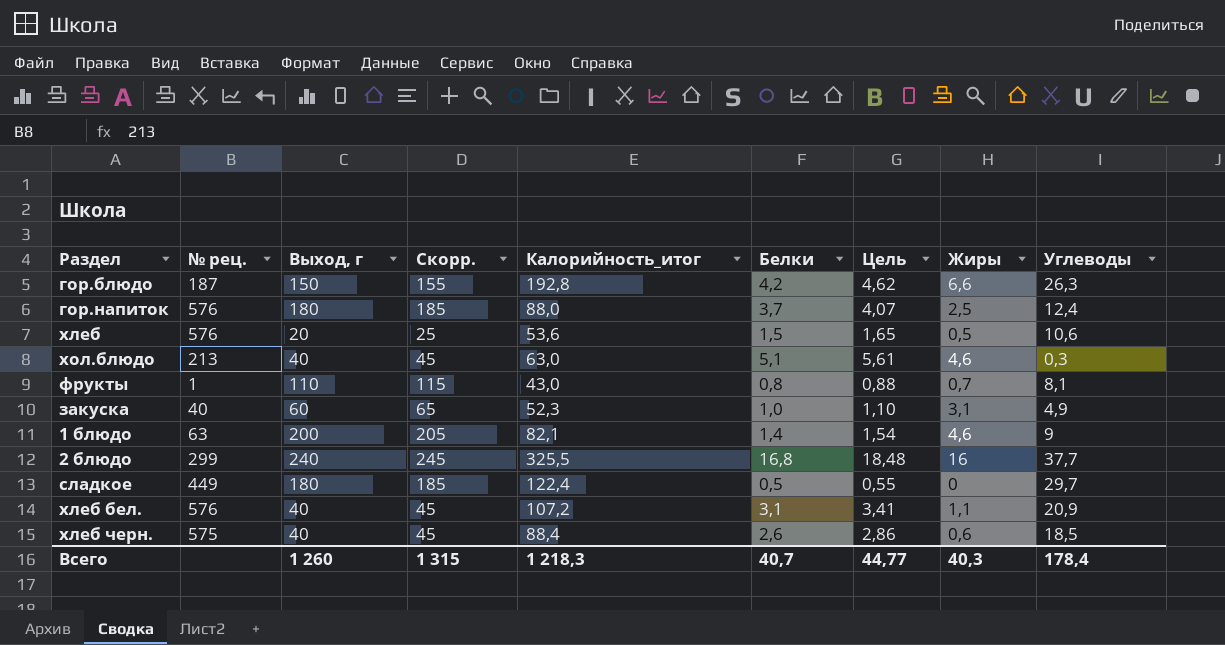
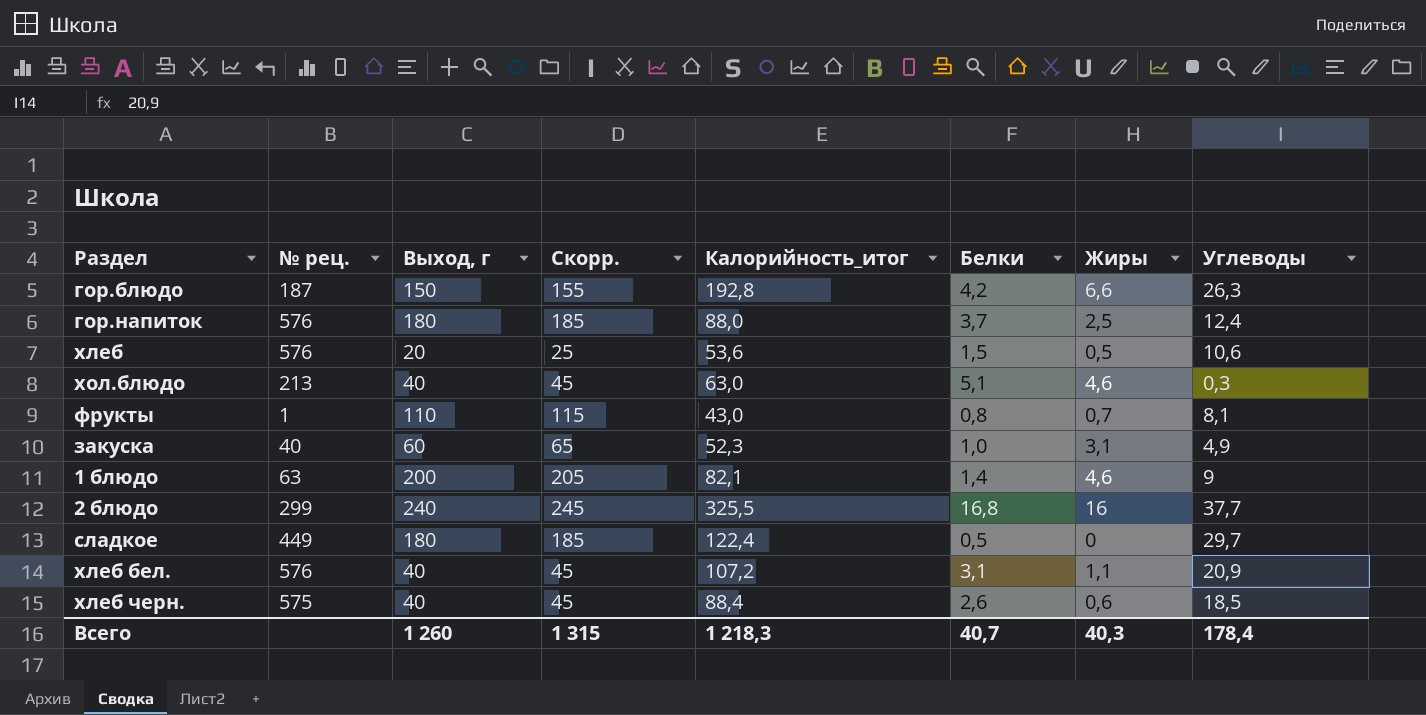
column Цель | formula: [Белки] * 1,1 -> none

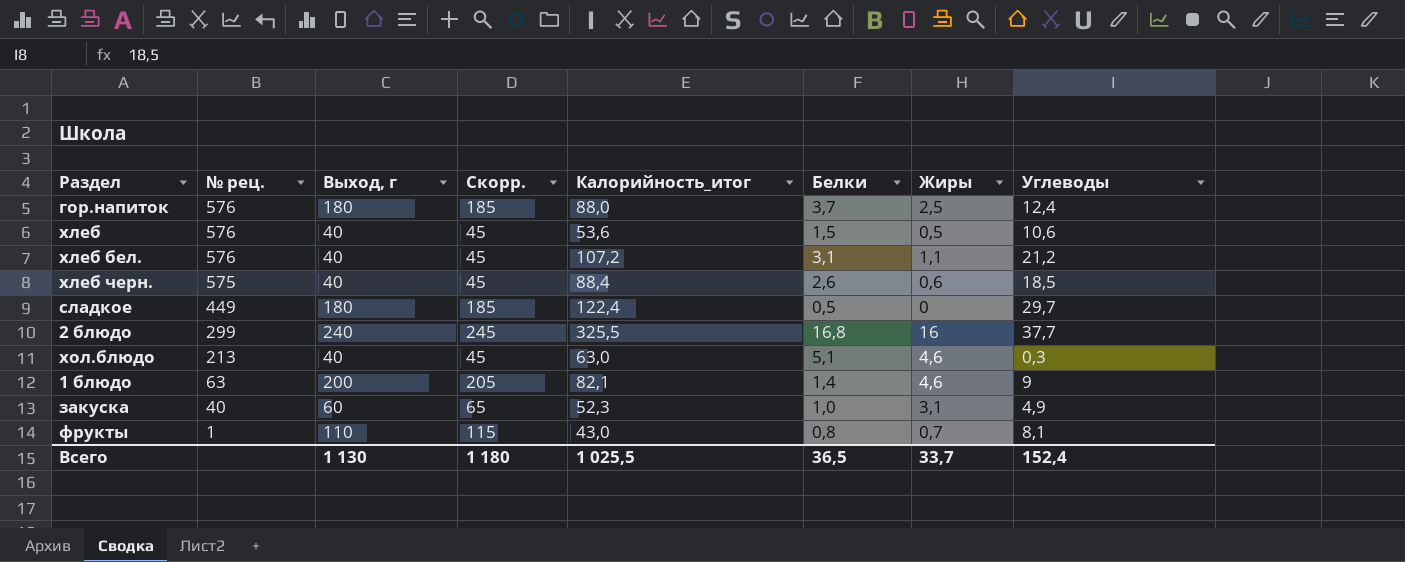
row order: none -> № рец. descending
row гор.блюдо: 187 | 150 | 155 | 192,8 | 4,2 | 6,6 | 26,3 -> none
хлеб | Выход, г: 20 -> 40
хлеб | Скорр.: 25 -> 45
хлеб бел. | Углеводы: 20,9 -> 21,2
Всего | Выход, г: 1 260 -> 1 130
Всего | Скорр.: 1 315 -> 1 180
Всего | Калорийность_итог: 1 218,3 -> 1 025,5
Всего | Белки: 40,7 -> 36,5
Всего | Жиры: 40,3 -> 33,7
Всего | Углеводы: 178,4 -> 152,4

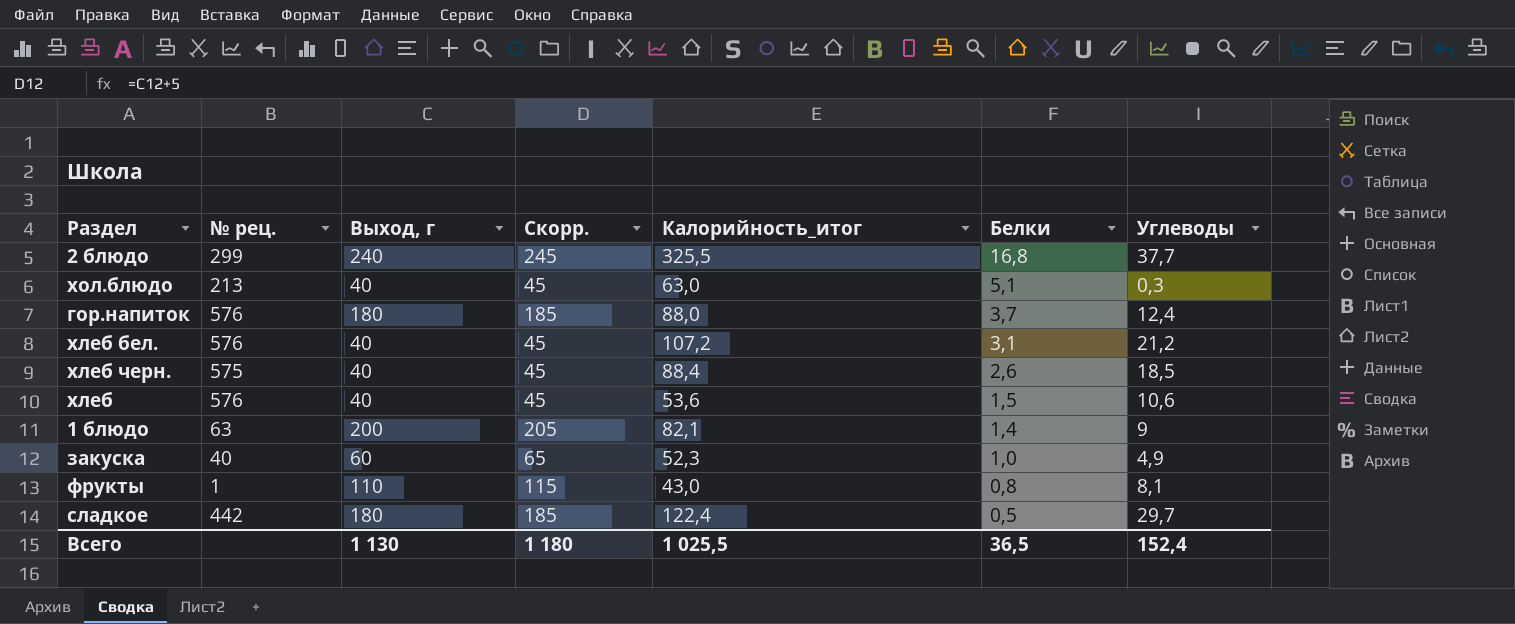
row order: № рец. descending -> Белки descending
column Жиры | position: 7 -> none
сладкое | № рец.: 449 -> 442

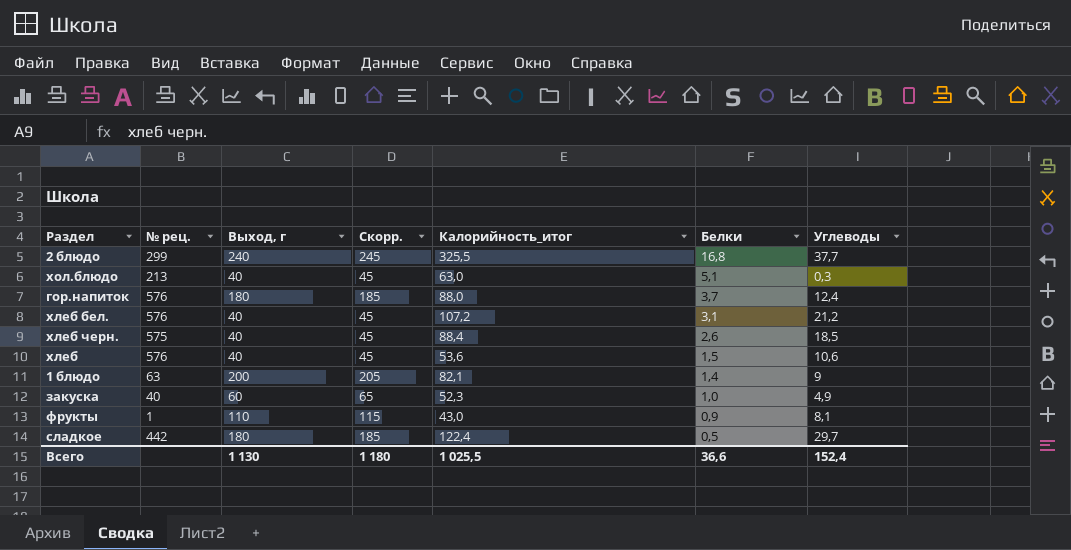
фрукты | Белки: 0,8 -> 0,9
Всего | Белки: 36,5 -> 36,6

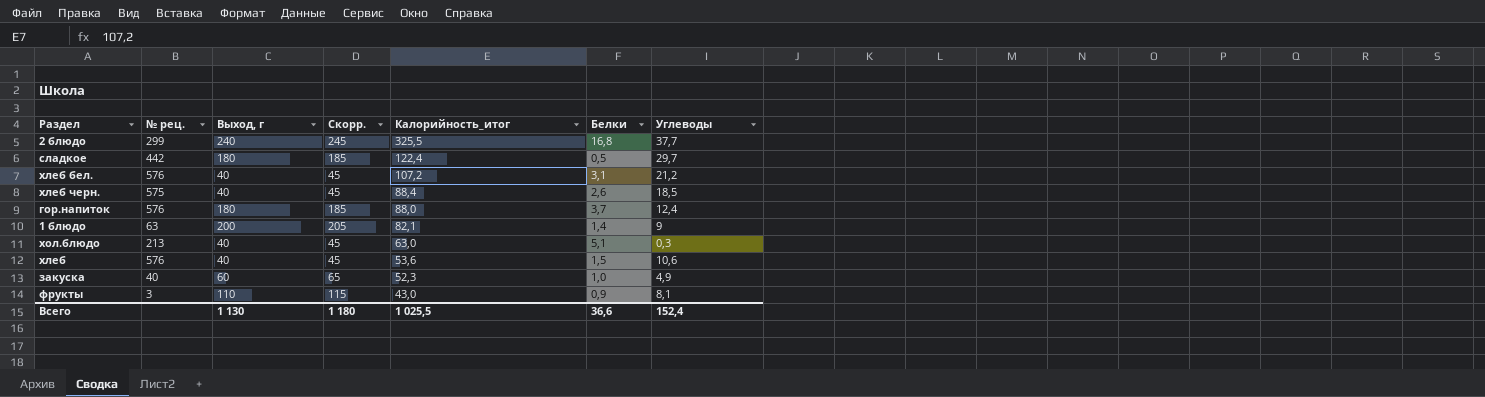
row order: Белки descending -> Калорийность_итог descending
фрукты | № рец.: 1 -> 3

